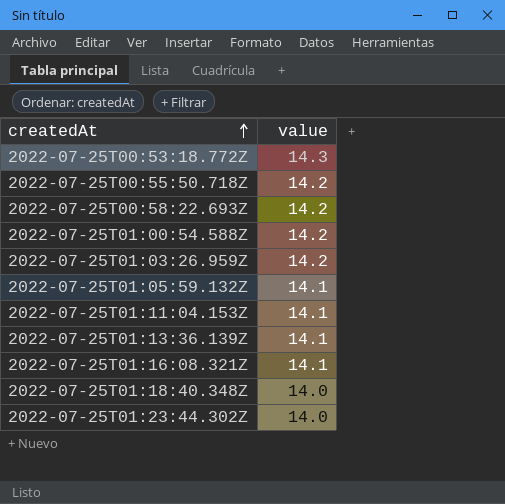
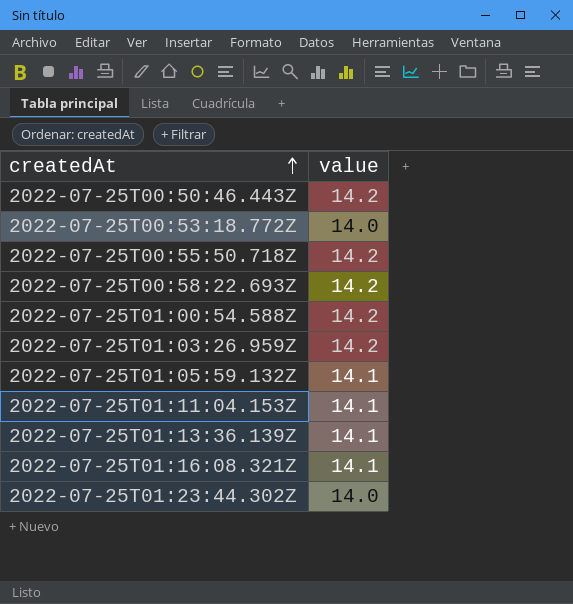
row 2022-07-25T01:18:40.348Z: 14.0 -> none
row 2022-07-25T00:50:46.443Z: none -> 14.2
2022-07-25T00:53:18.772Z | value: 14.3 -> 14.0

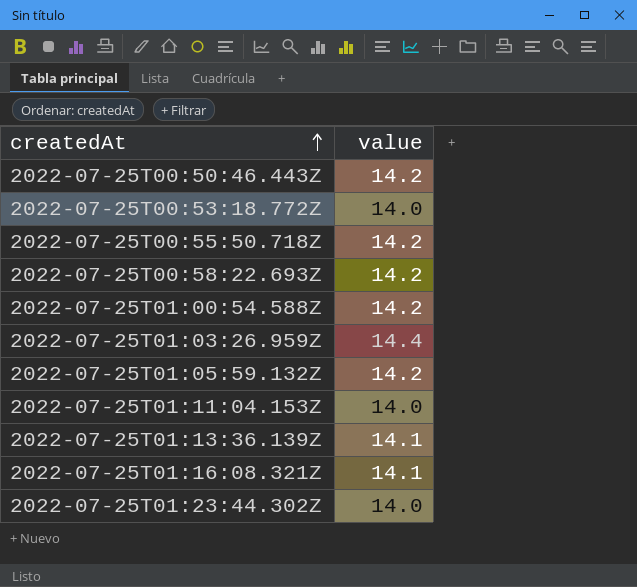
2022-07-25T01:03:26.959Z | value: 14.2 -> 14.4
2022-07-25T01:05:59.132Z | value: 14.1 -> 14.2
2022-07-25T01:11:04.153Z | value: 14.1 -> 14.0

